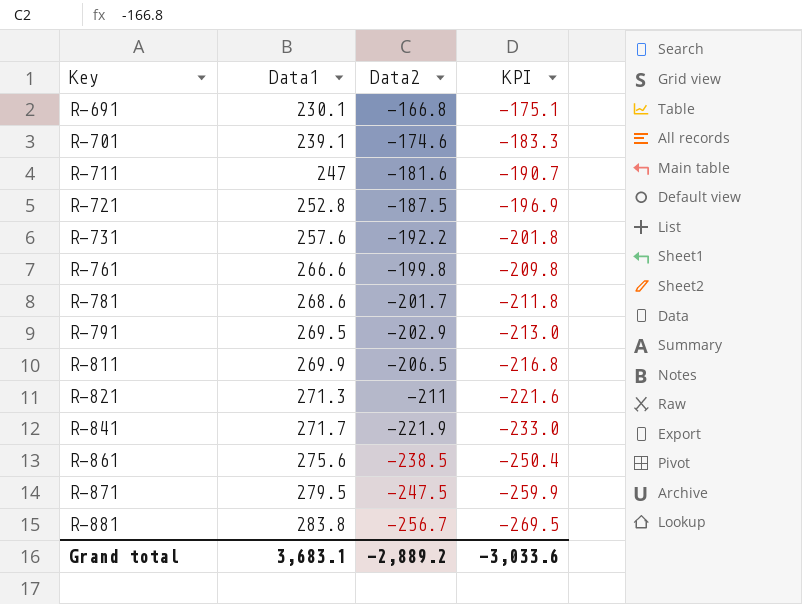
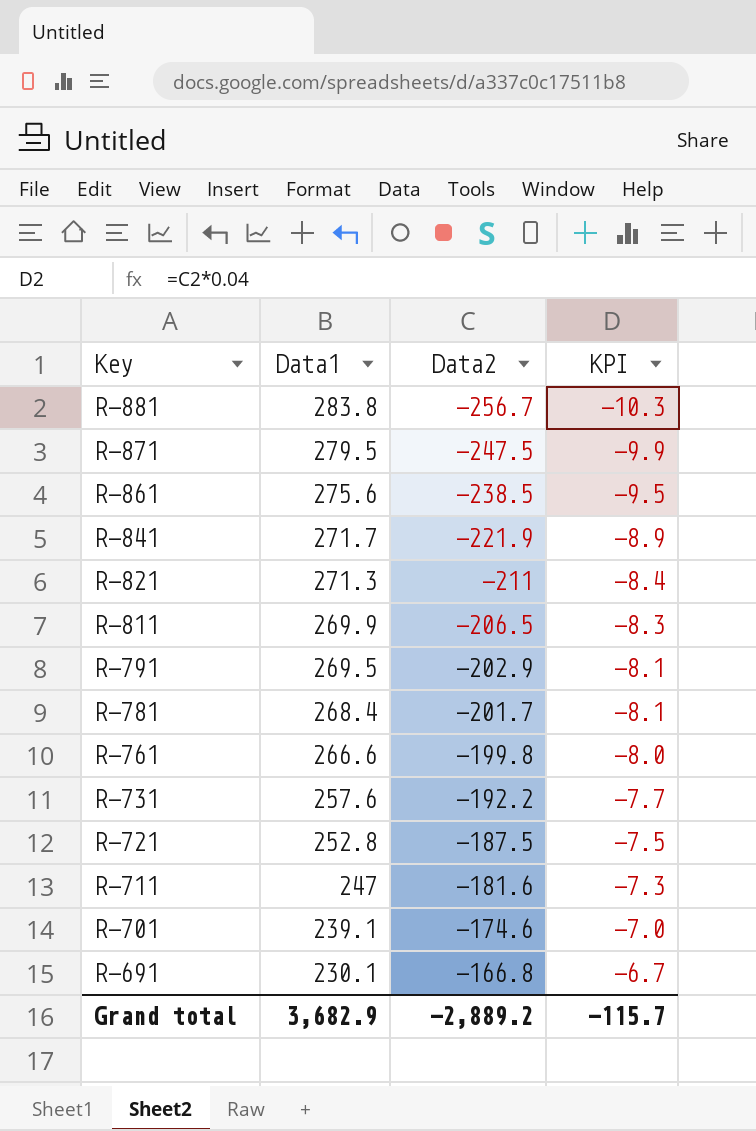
row order: Key ascending -> Key descending
column KPI | formula: [Data2] * 1.05 -> [Data2] * 0.04
R-781 | Data1: 268.6 -> 268.4
Grand total | Data1: 3,683.1 -> 3,682.9
Grand total | KPI: -3,033.6 -> -115.7

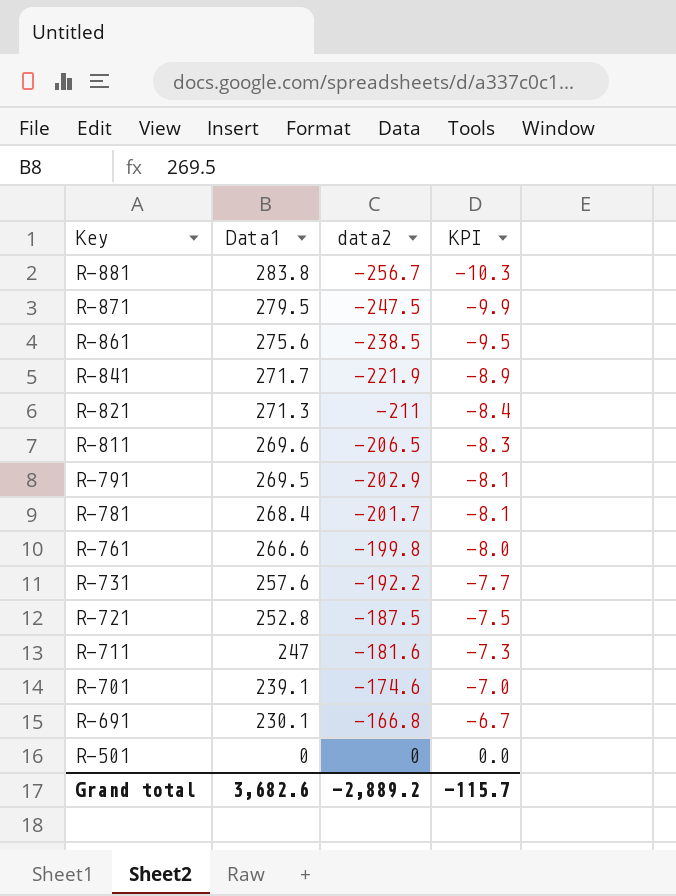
column name: Data2 -> data2
R-811 | Data1: 269.9 -> 269.6
row R-501: none -> 0 | 0 | 0.0
Grand total | Data1: 3,682.9 -> 3,682.6

